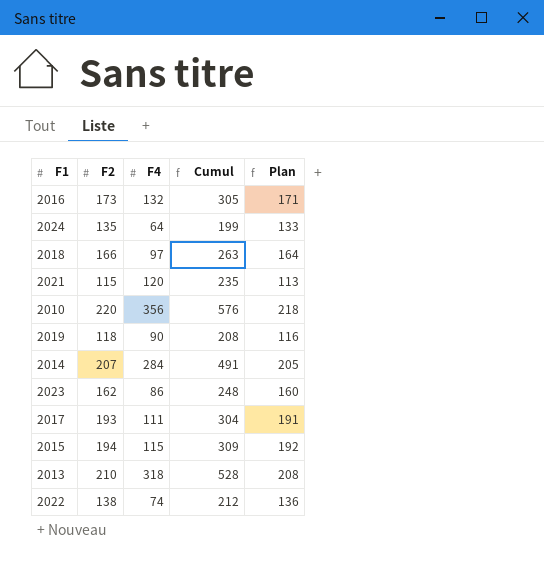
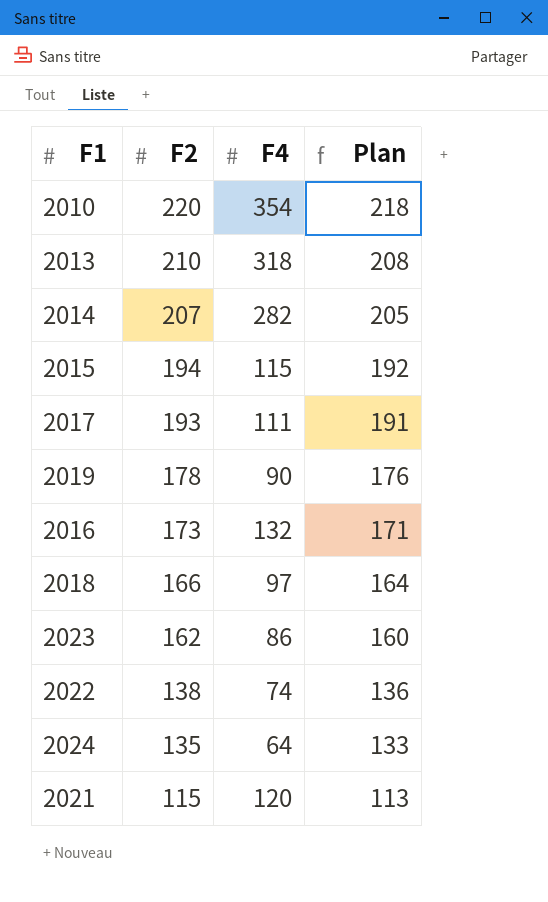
row order: none -> F2 descending
column Cumul | formula: [F2] + [F4] -> none
2010 | F4: 356 -> 354
2014 | F4: 284 -> 282
2019 | F2: 118 -> 178
2019 | Plan: 116 -> 176

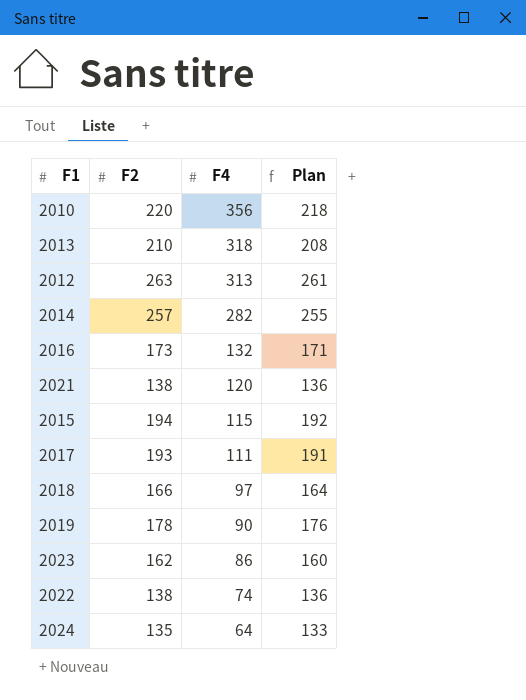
row order: F2 descending -> F4 descending
2010 | F4: 354 -> 356
row 2012: none -> 263 | 313 | 261
2014 | F2: 207 -> 257
2014 | Plan: 205 -> 255
2021 | F2: 115 -> 138
2021 | Plan: 113 -> 136

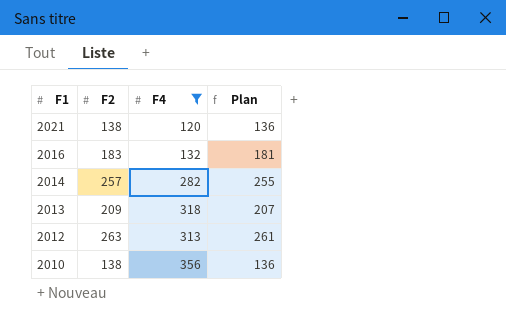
filter: none -> F4 >= 120
row order: F4 descending -> F1 descending
2016 | F2: 173 -> 183
2016 | Plan: 171 -> 181
2013 | F2: 210 -> 209
2013 | Plan: 208 -> 207
2010 | F2: 220 -> 138
2010 | Plan: 218 -> 136

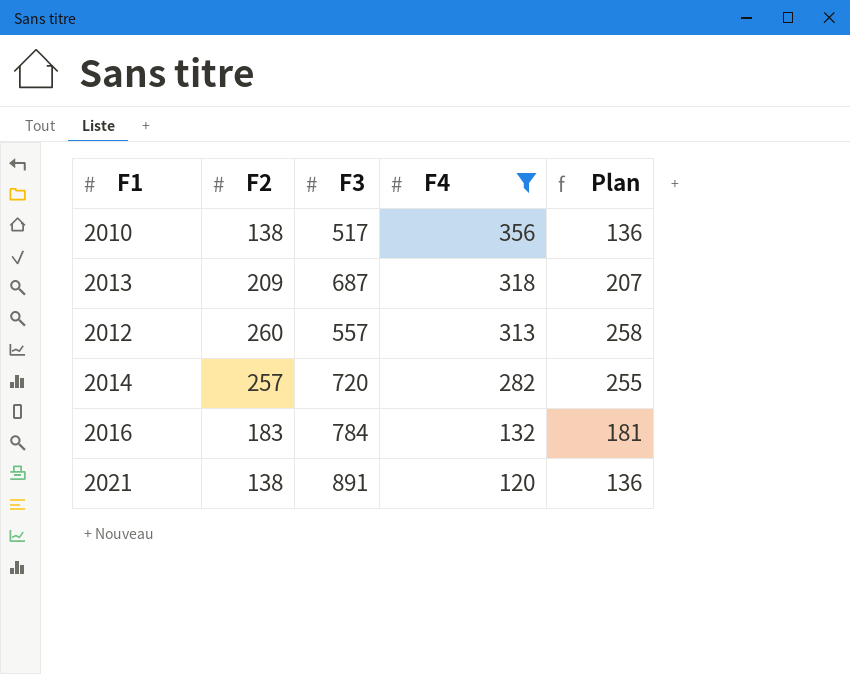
row order: F1 descending -> F4 descending
column F3 | position: none -> 3
2012 | F2: 263 -> 260
2012 | Plan: 261 -> 258

